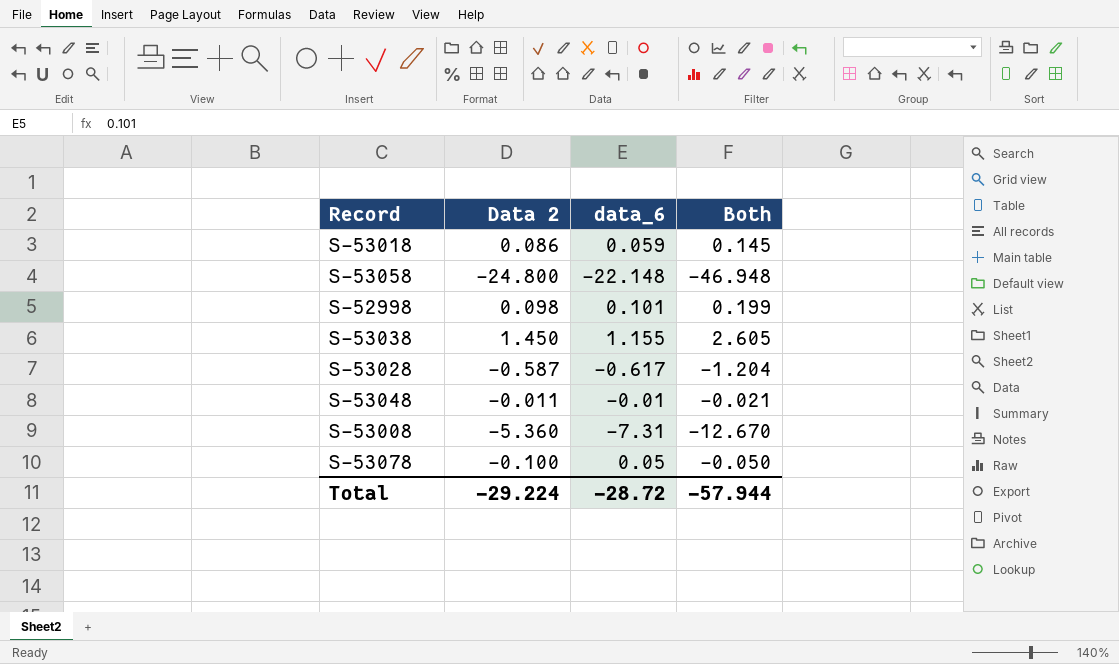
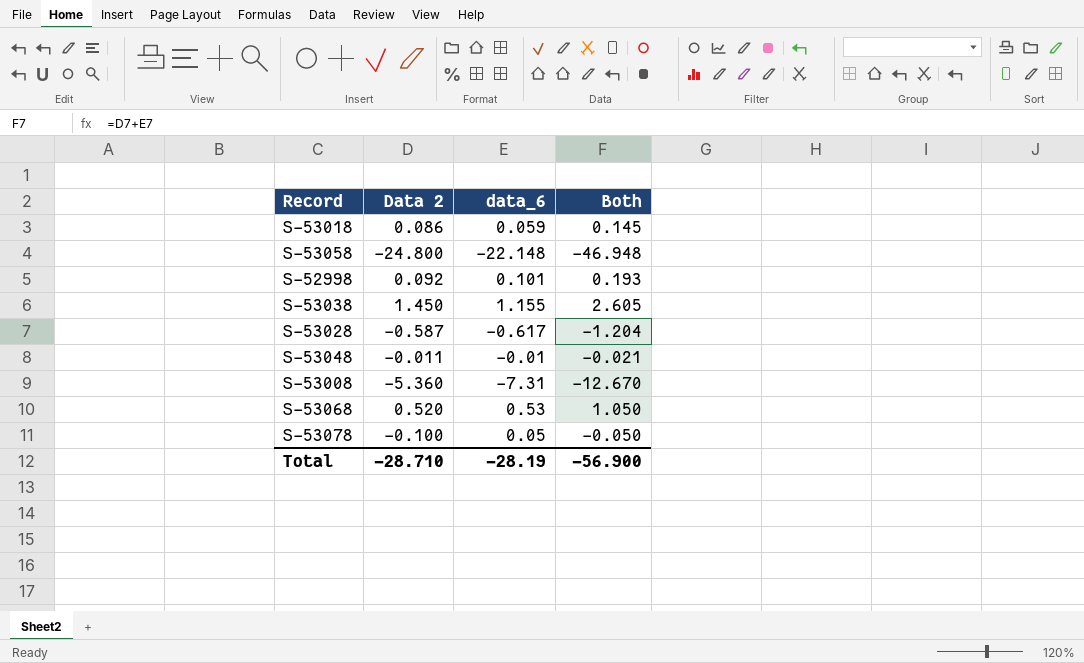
S-52998 | Data 2: 0.098 -> 0.092
S-52998 | Both: 0.199 -> 0.193
row S-53068: none -> 0.520 | 0.53 | 1.050
Total | Data 2: -29.224 -> -28.710
Total | data_6: -28.72 -> -28.19
Total | Both: -57.944 -> -56.900

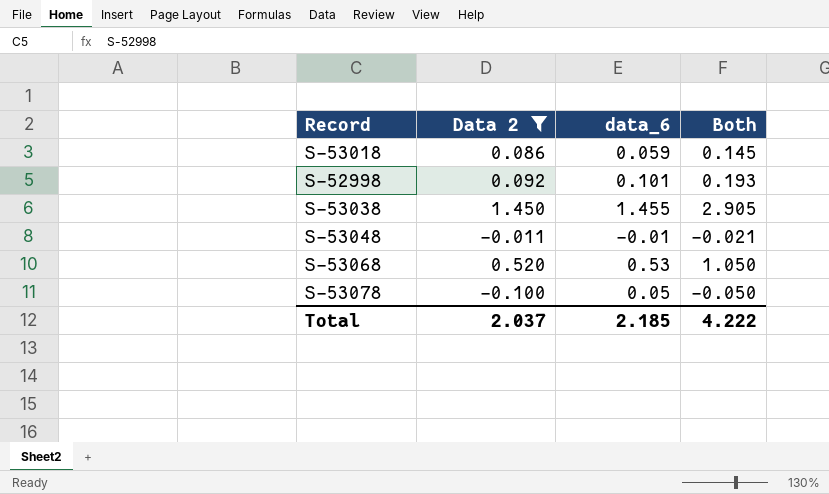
filter: none -> Data 2 >= -0.100
S-53038 | data_6: 1.155 -> 1.455
S-53038 | Both: 2.605 -> 2.905
Total | Data 2: -28.710 -> 2.037
Total | data_6: -28.19 -> 2.185
Total | Both: -56.900 -> 4.222

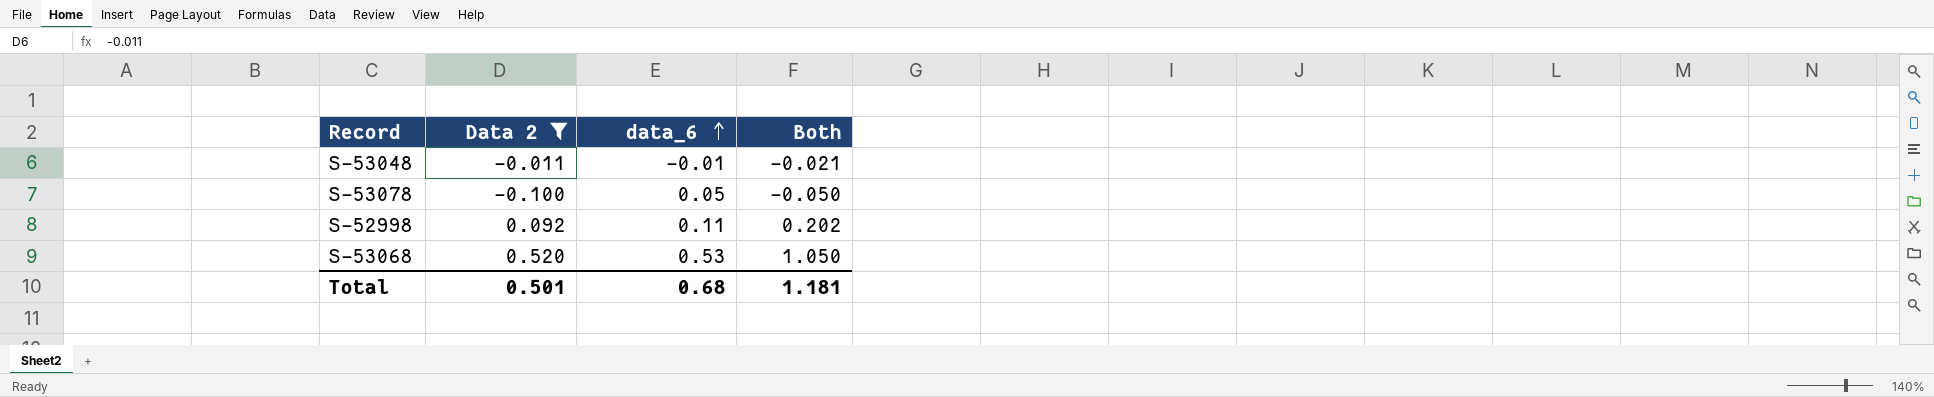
row order: none -> data_6 ascending
row S-53018: 0.086 | 0.059 | 0.145 -> none
row S-53038: 1.450 | 1.455 | 2.905 -> none
S-52998 | data_6: 0.101 -> 0.11
S-52998 | Both: 0.193 -> 0.202
Total | Data 2: 2.037 -> 0.501
Total | data_6: 2.185 -> 0.68
Total | Both: 4.222 -> 1.181

